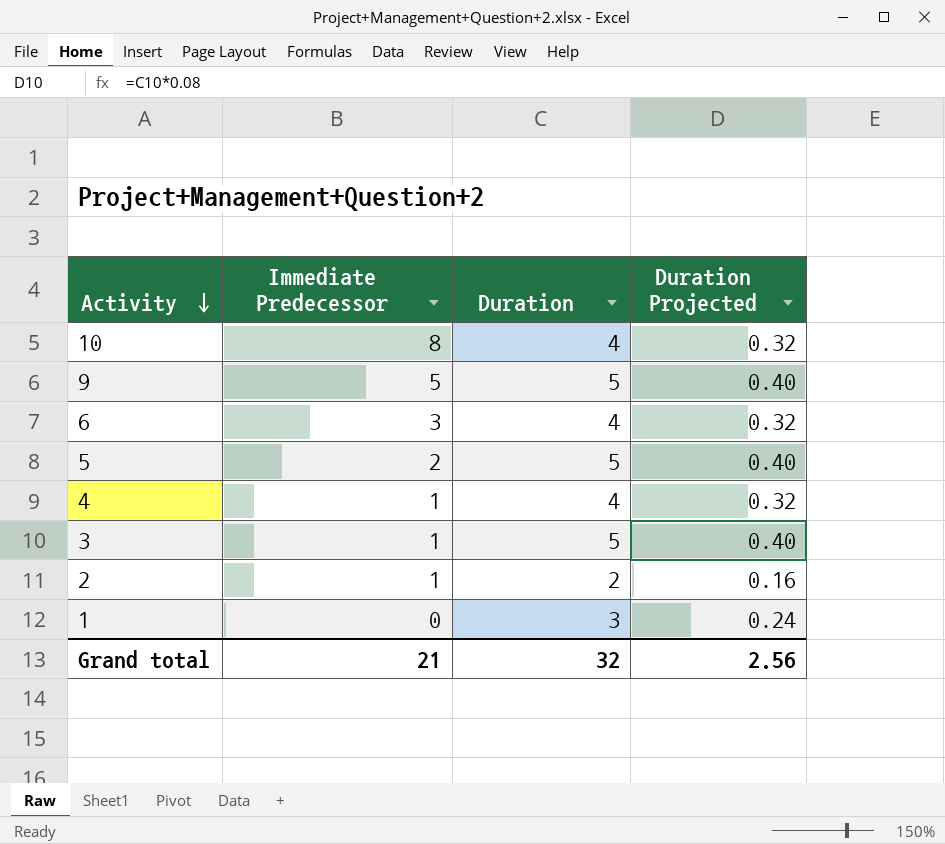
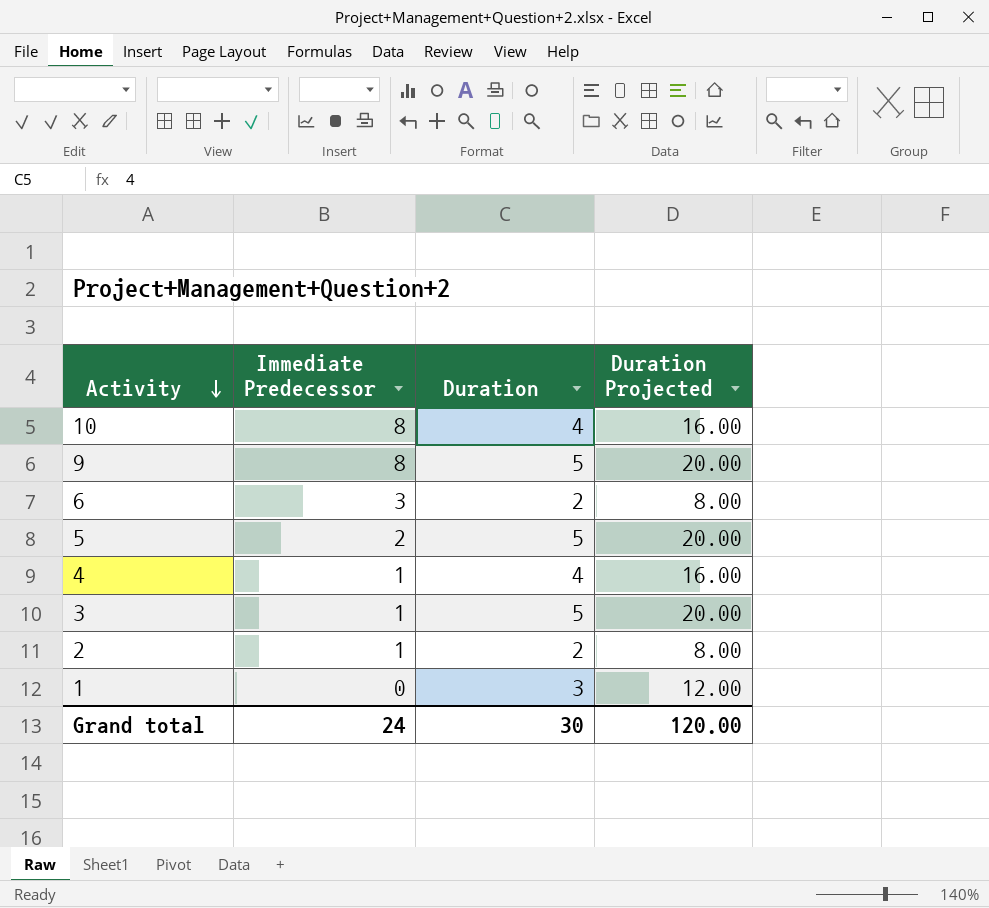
column Duration Projected | formula: [Duration] * 0.08 -> [Duration] * 4
9 | Immediate Predecessor: 5 -> 8
6 | Duration: 4 -> 2
Grand total | Immediate Predecessor: 21 -> 24
Grand total | Duration: 32 -> 30
Grand total | Duration Projected: 2.56 -> 120.00

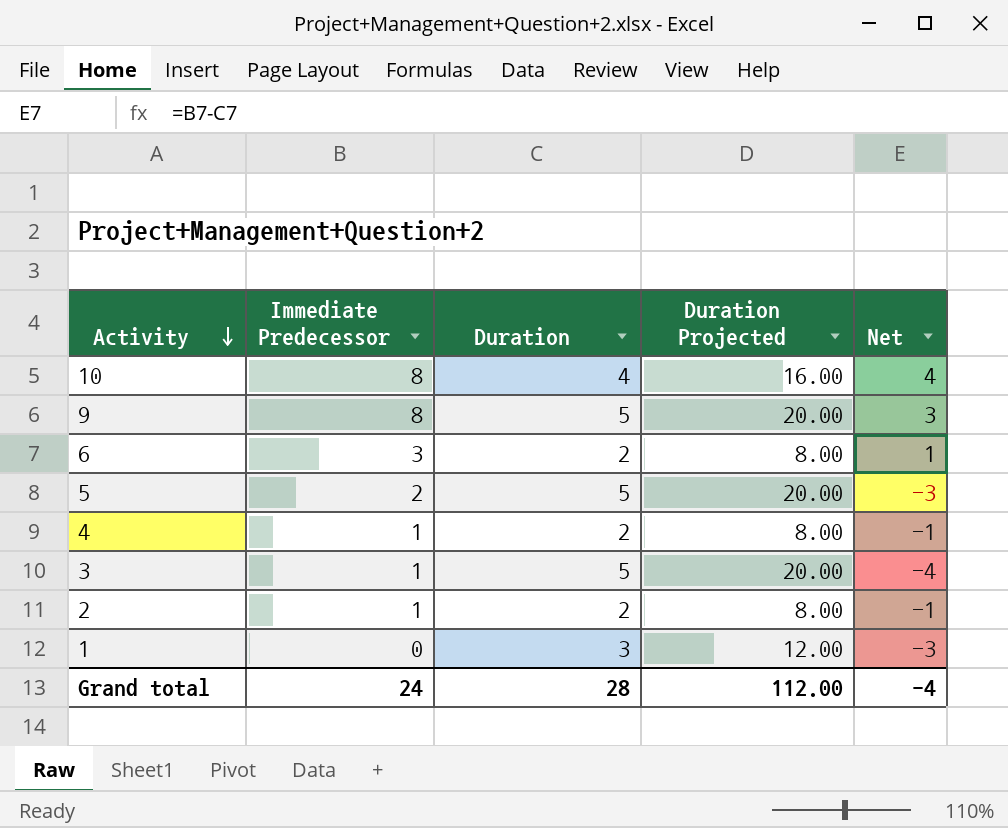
column Net | formula: none -> [Immediate Predecessor] - [Duration]
4 | Duration: 4 -> 2
4 | Duration Projected: 16.00 -> 8.00
Grand total | Duration: 30 -> 28
Grand total | Duration Projected: 120.00 -> 112.00

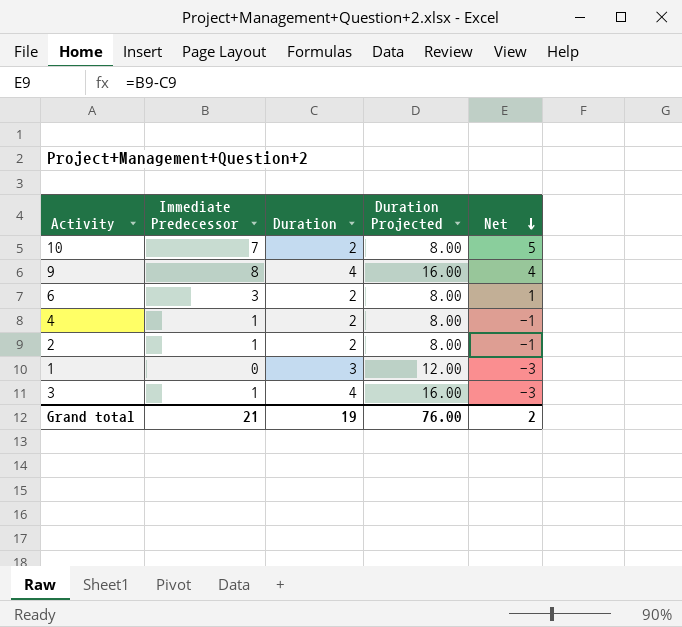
row order: Activity descending -> Net descending
row 5: 2 | 5 | 20.00 | -3 -> none
10 | Immediate Predecessor: 8 -> 7
10 | Duration: 4 -> 2
10 | Duration Projected: 16.00 -> 8.00
10 | Net: 4 -> 5
9 | Duration: 5 -> 4
9 | Duration Projected: 20.00 -> 16.00
9 | Net: 3 -> 4
3 | Duration: 5 -> 4
3 | Duration Projected: 20.00 -> 16.00
3 | Net: -4 -> -3
Grand total | Immediate Predecessor: 24 -> 21
Grand total | Duration: 28 -> 19
Grand total | Duration Projected: 112.00 -> 76.00
Grand total | Net: -4 -> 2

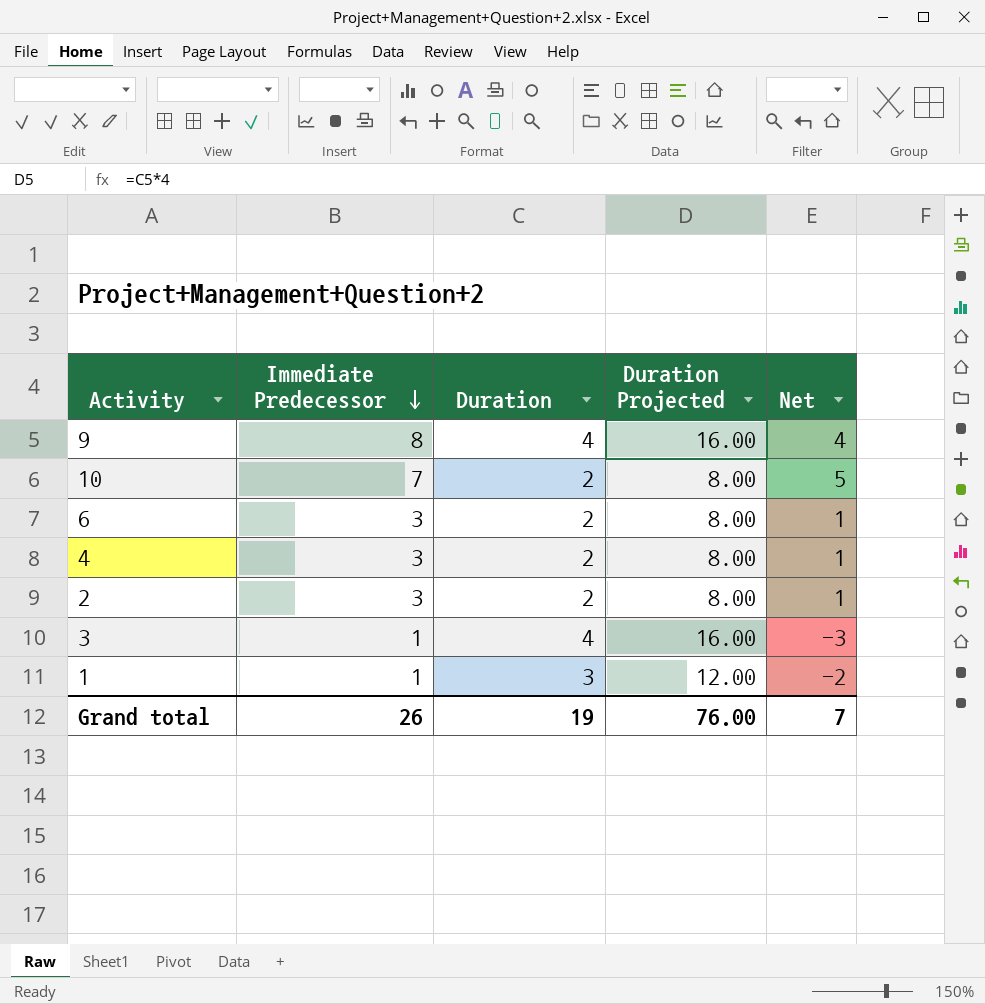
row order: Net descending -> Immediate Predecessor descending
4 | Immediate Predecessor: 1 -> 3
4 | Net: -1 -> 1
2 | Immediate Predecessor: 1 -> 3
2 | Net: -1 -> 1
1 | Immediate Predecessor: 0 -> 1
1 | Net: -3 -> -2
Grand total | Immediate Predecessor: 21 -> 26
Grand total | Net: 2 -> 7

